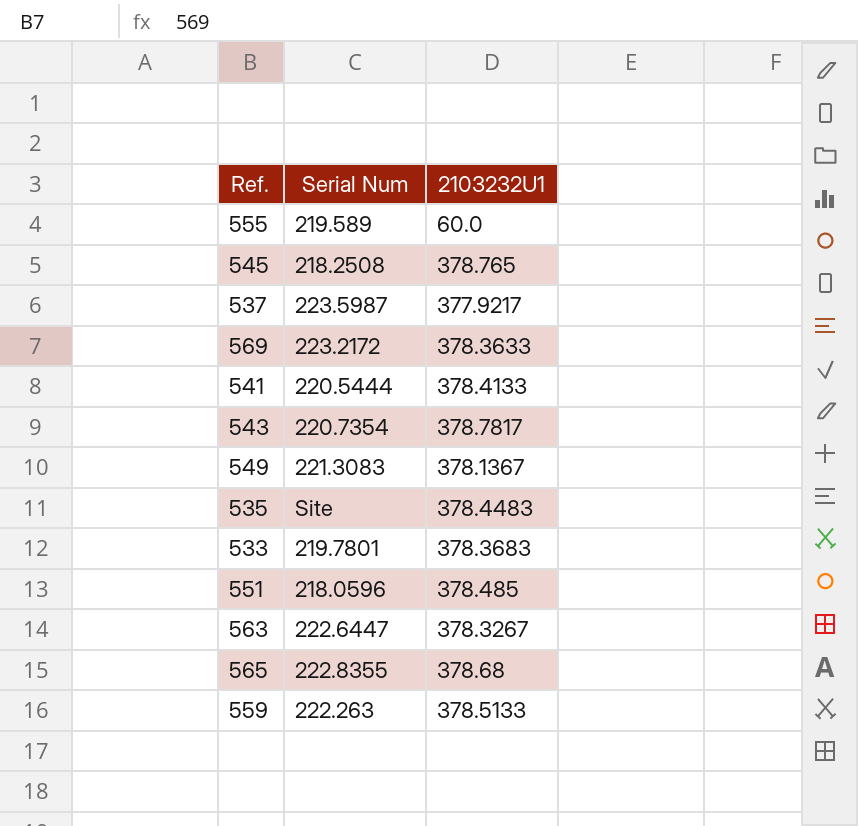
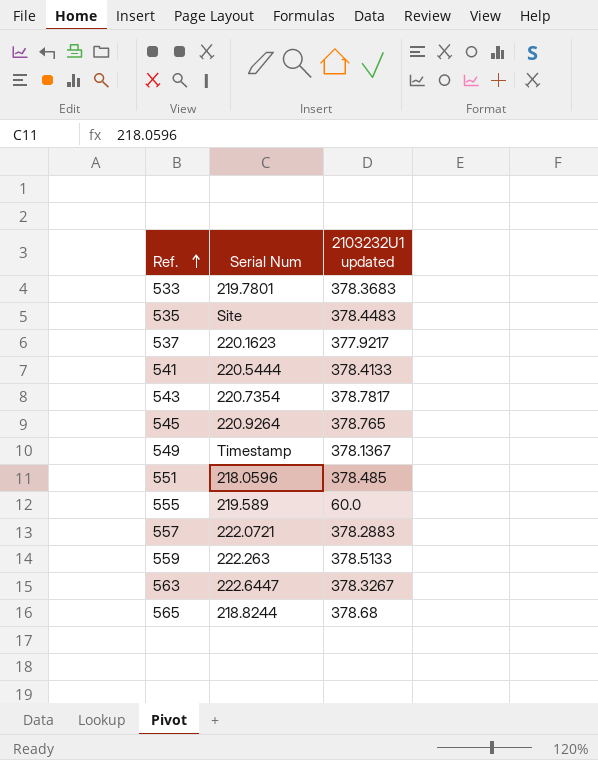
row order: none -> Ref. ascending
column name: 2103232U1 -> 2103232U1 updated
row 569: 223.2172 | 378.3633 -> none
537 | Serial Num: 223.5987 -> 220.1623
545 | Serial Num: 218.2508 -> 220.9264
549 | Serial Num: 221.3083 -> Timestamp
row 557: none -> 222.0721 | 378.2883
565 | Serial Num: 222.8355 -> 218.8244

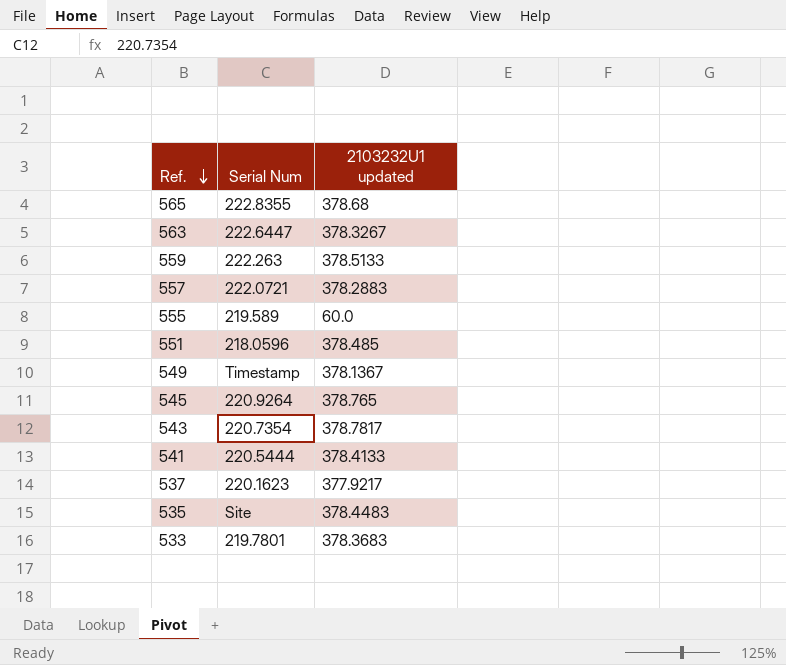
row order: Ref. ascending -> Ref. descending
565 | Serial Num: 218.8244 -> 222.8355

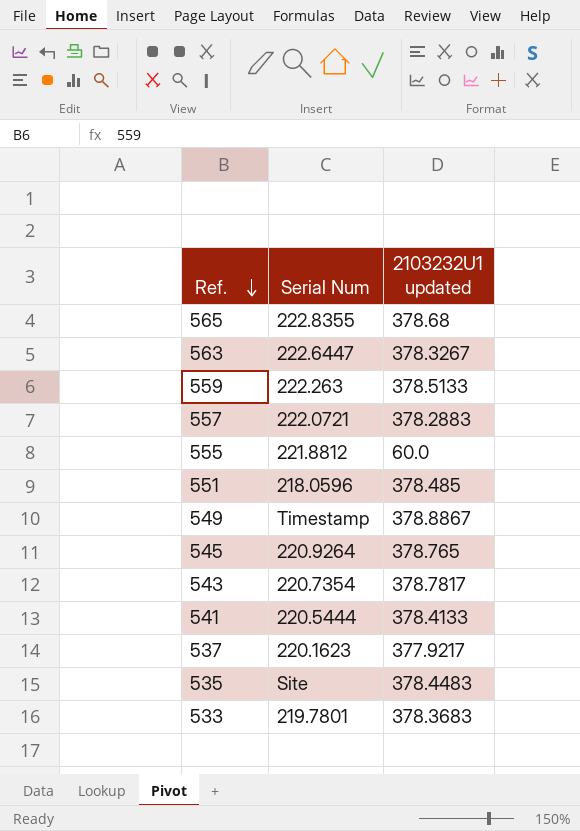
555 | Serial Num: 219.589 -> 221.8812
549 | 2103232U1 updated: 378.1367 -> 378.8867

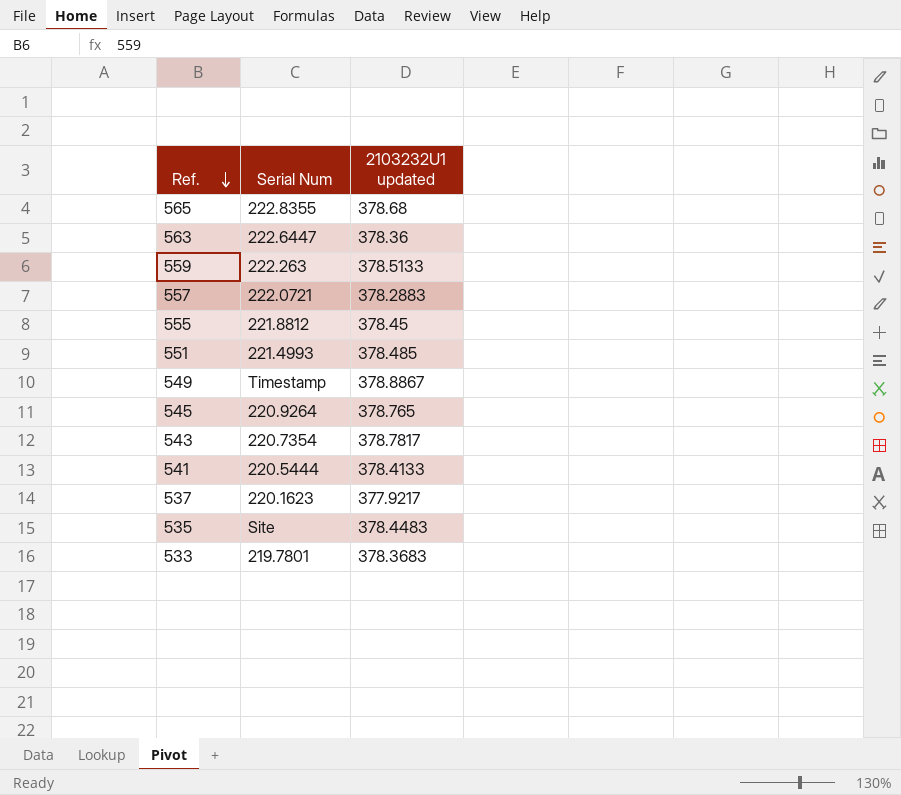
563 | 2103232U1 updated: 378.3267 -> 378.36
555 | 2103232U1 updated: 60.0 -> 378.45
551 | Serial Num: 218.0596 -> 221.4993

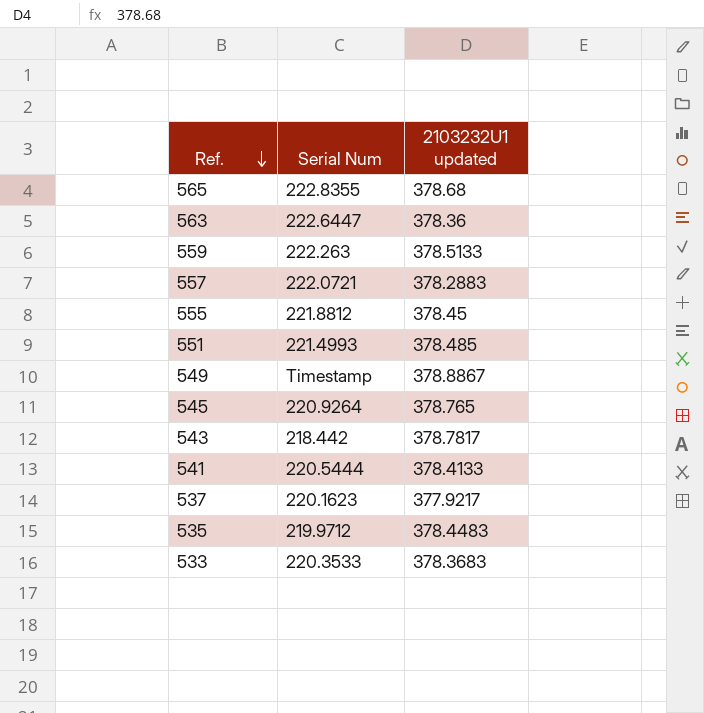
543 | Serial Num: 220.7354 -> 218.442
535 | Serial Num: Site -> 219.9712
533 | Serial Num: 219.7801 -> 220.3533

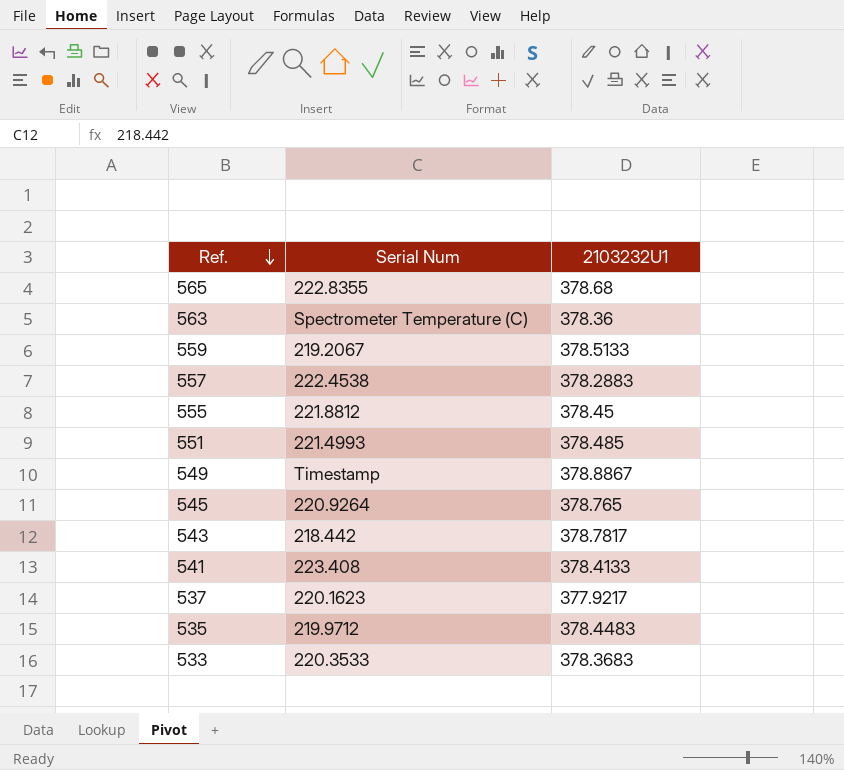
column name: 2103232U1 updated -> 2103232U1
563 | Serial Num: 222.6447 -> Spectrometer Temperature (C)
559 | Serial Num: 222.263 -> 219.2067
557 | Serial Num: 222.0721 -> 222.4538
541 | Serial Num: 220.5444 -> 223.408

